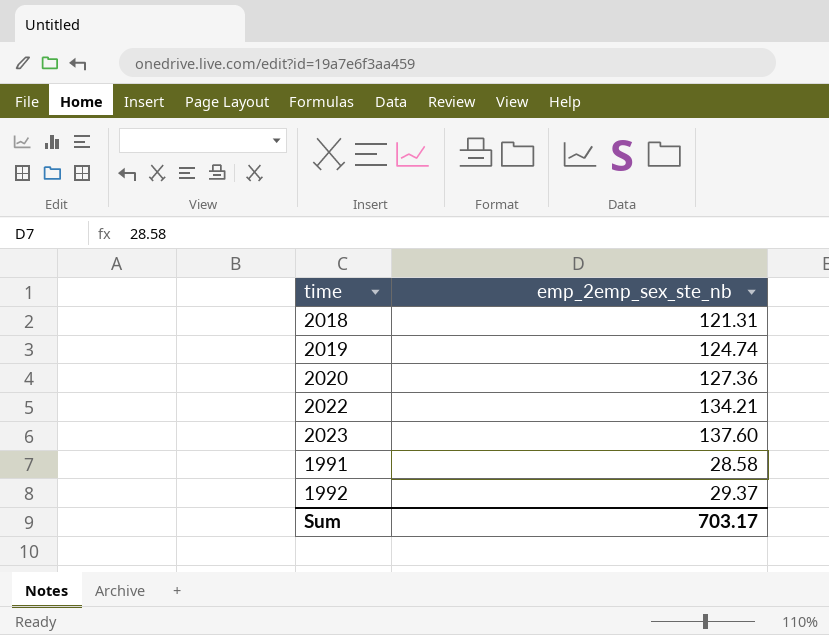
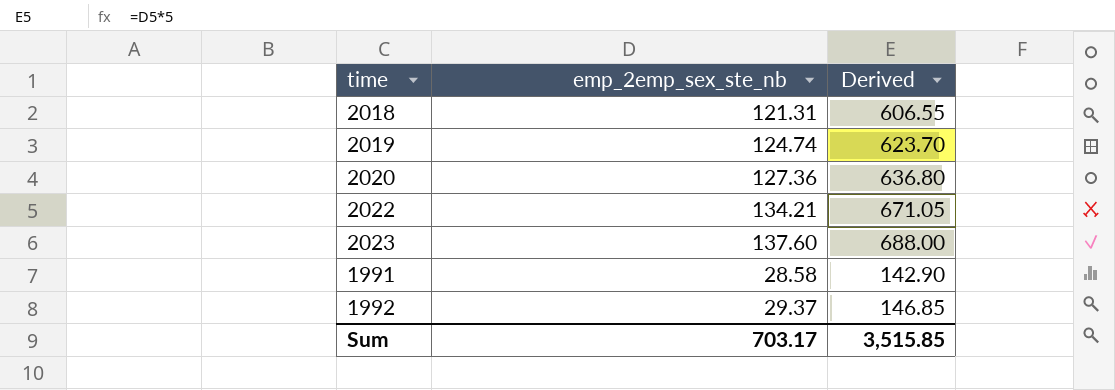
column Derived | formula: none -> [emp_2emp_sex_ste_nb] * 5

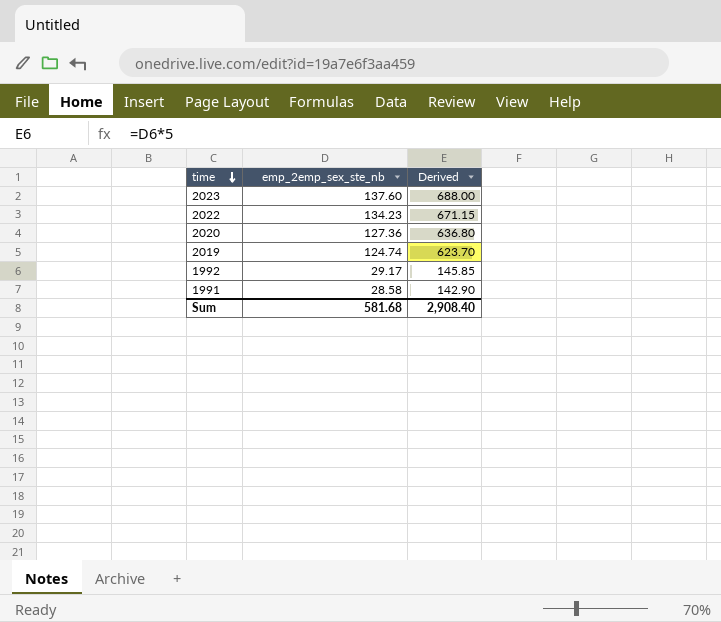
row order: none -> time descending
row 2018: 121.31 | 606.55 -> none
2022 | emp_2emp_sex_ste_nb: 134.21 -> 134.23
2022 | Derived: 671.05 -> 671.15
1992 | emp_2emp_sex_ste_nb: 29.37 -> 29.17
1992 | Derived: 146.85 -> 145.85
Sum | emp_2emp_sex_ste_nb: 703.17 -> 581.68
Sum | Derived: 3,515.85 -> 2,908.40

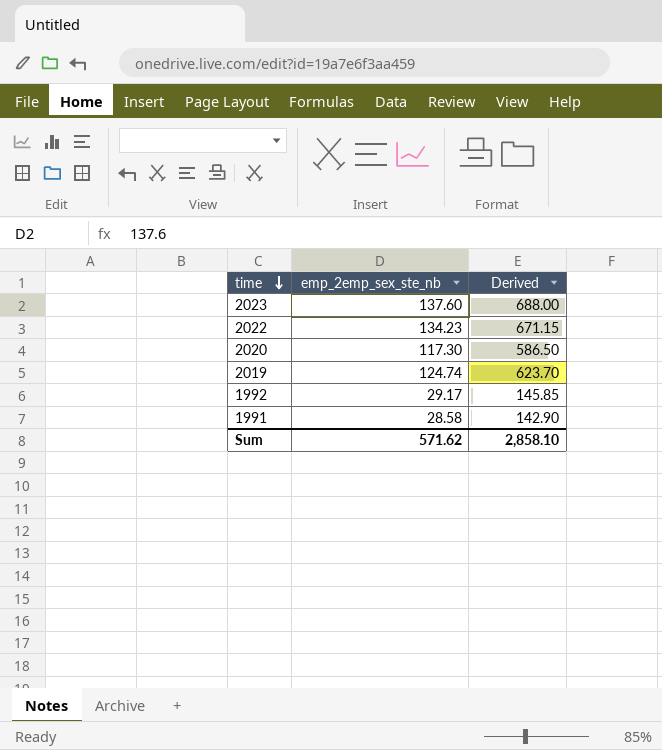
2020 | emp_2emp_sex_ste_nb: 127.36 -> 117.30
2020 | Derived: 636.80 -> 586.50
Sum | emp_2emp_sex_ste_nb: 581.68 -> 571.62
Sum | Derived: 2,908.40 -> 2,858.10

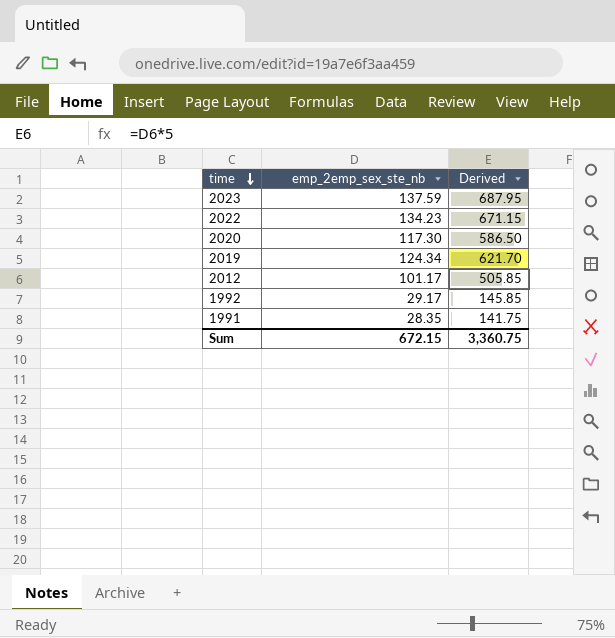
2023 | emp_2emp_sex_ste_nb: 137.60 -> 137.59
2023 | Derived: 688.00 -> 687.95
2019 | emp_2emp_sex_ste_nb: 124.74 -> 124.34
2019 | Derived: 623.70 -> 621.70
row 2012: none -> 101.17 | 505.85
1991 | emp_2emp_sex_ste_nb: 28.58 -> 28.35
1991 | Derived: 142.90 -> 141.75
Sum | emp_2emp_sex_ste_nb: 571.62 -> 672.15
Sum | Derived: 2,858.10 -> 3,360.75

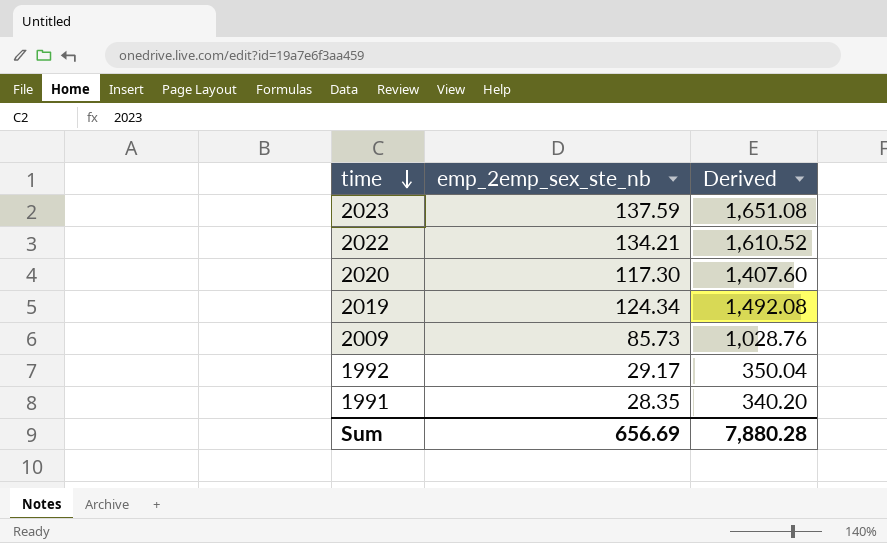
column Derived | formula: [emp_2emp_sex_ste_nb] * 5 -> [emp_2emp_sex_ste_nb] * 12
row 2012: 101.17 | 505.85 -> none
2022 | emp_2emp_sex_ste_nb: 134.23 -> 134.21
row 2009: none -> 85.73 | 1,028.76
Sum | emp_2emp_sex_ste_nb: 672.15 -> 656.69
Sum | Derived: 3,360.75 -> 7,880.28

